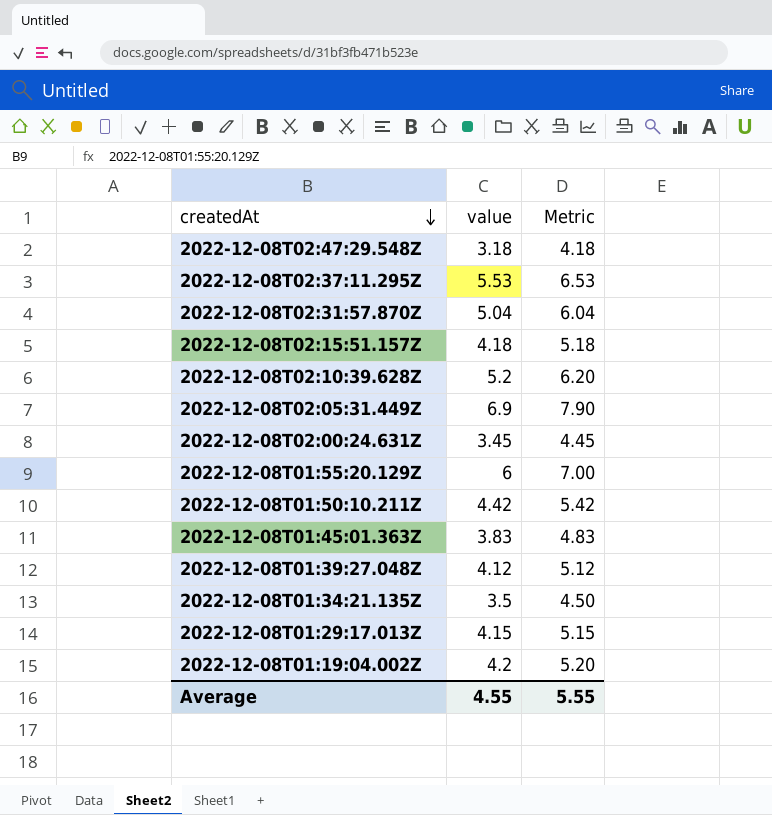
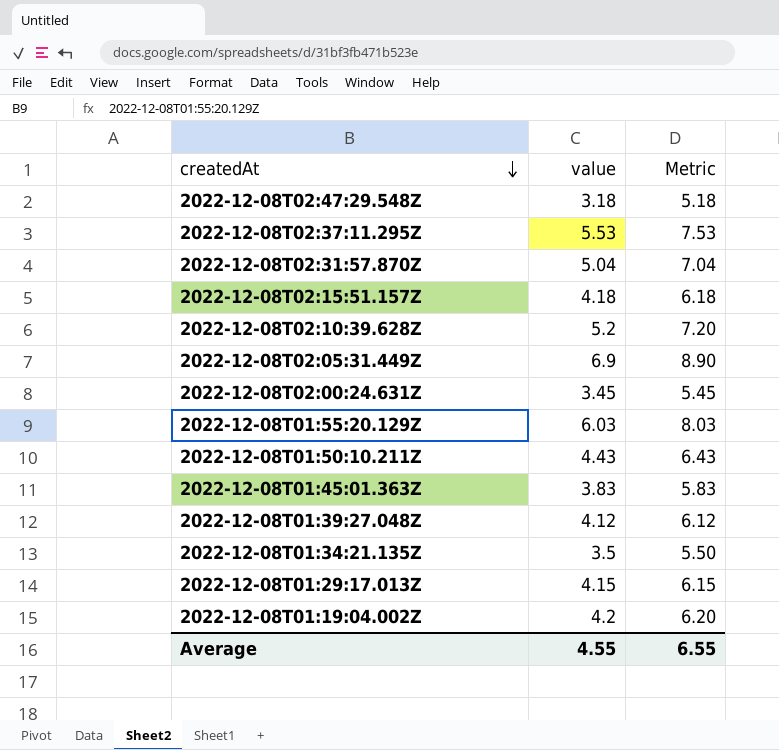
column Metric | formula: [value] + 1 -> [value] + 2
2022-12-08T01:55:20.129Z | value: 6 -> 6.03
2022-12-08T01:50:10.211Z | value: 4.42 -> 4.43
Average | Metric: 5.55 -> 6.55

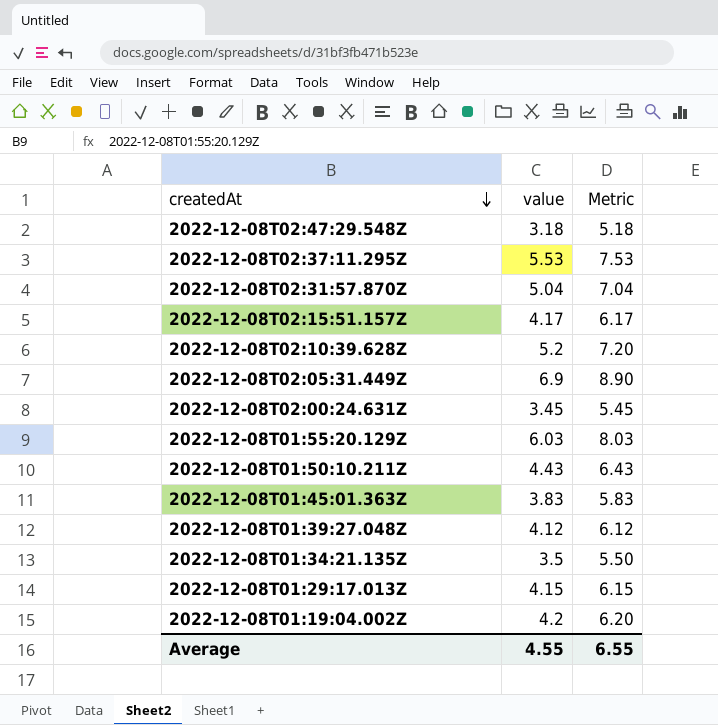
2022-12-08T02:15:51.157Z | value: 4.18 -> 4.17
2022-12-08T02:15:51.157Z | Metric: 6.18 -> 6.17

